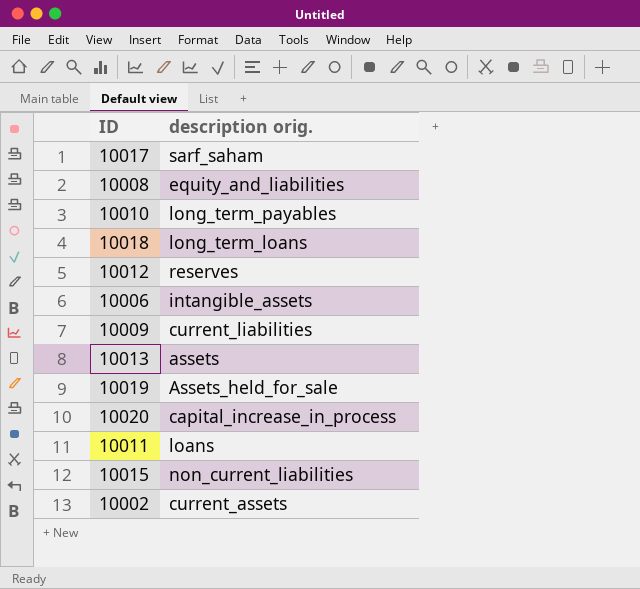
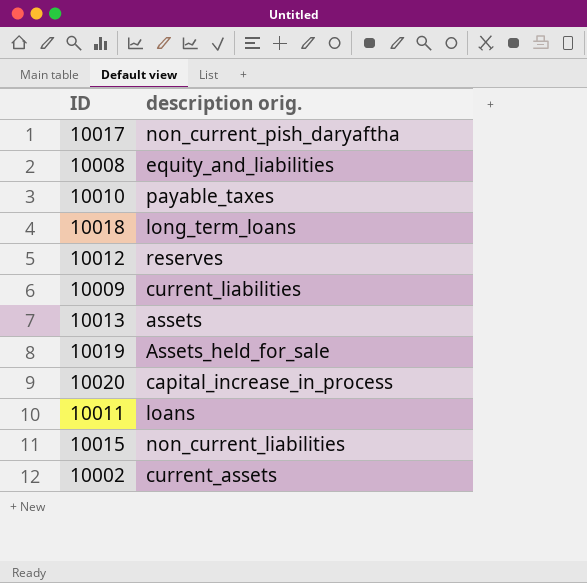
row 10006: intangible_assets -> none
10017 | description orig.: sarf_saham -> non_current_pish_daryaftha
10010 | description orig.: long_term_payables -> payable_taxes

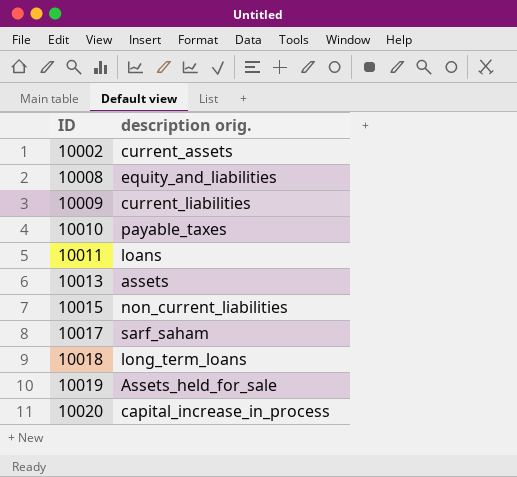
row order: none -> ID ascending
row 10012: reserves -> none
10017 | description orig.: non_current_pish_daryaftha -> sarf_saham

